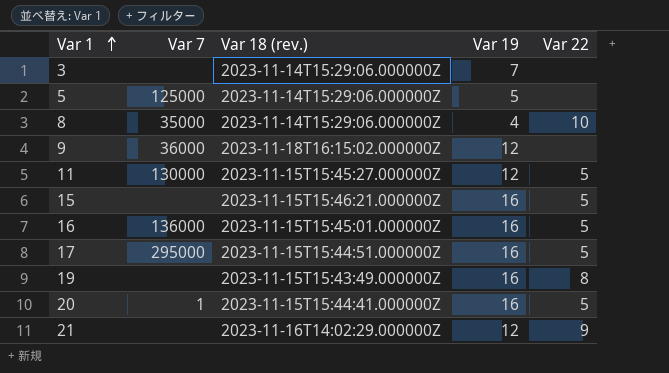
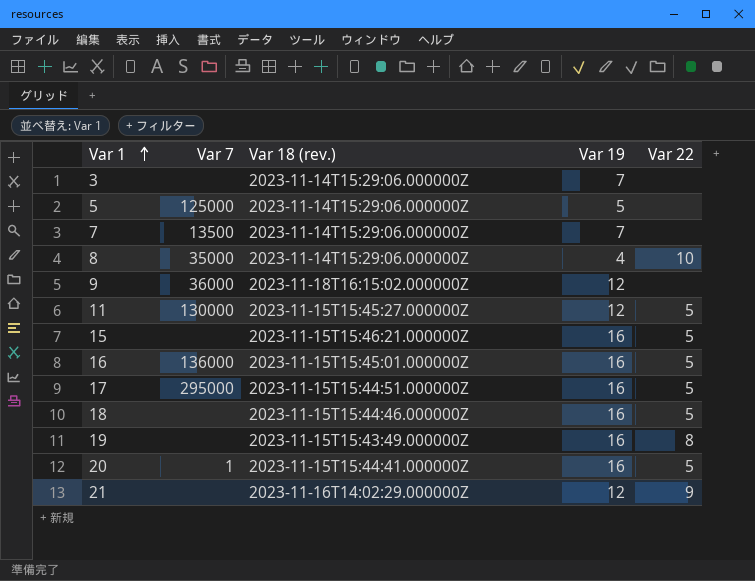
row 7: none -> 13500 | 2023-11-14T15:29:06.000000Z | 7 | none
row 18: none -> none | 2023-11-15T15:44:46.000000Z | 16 | 5

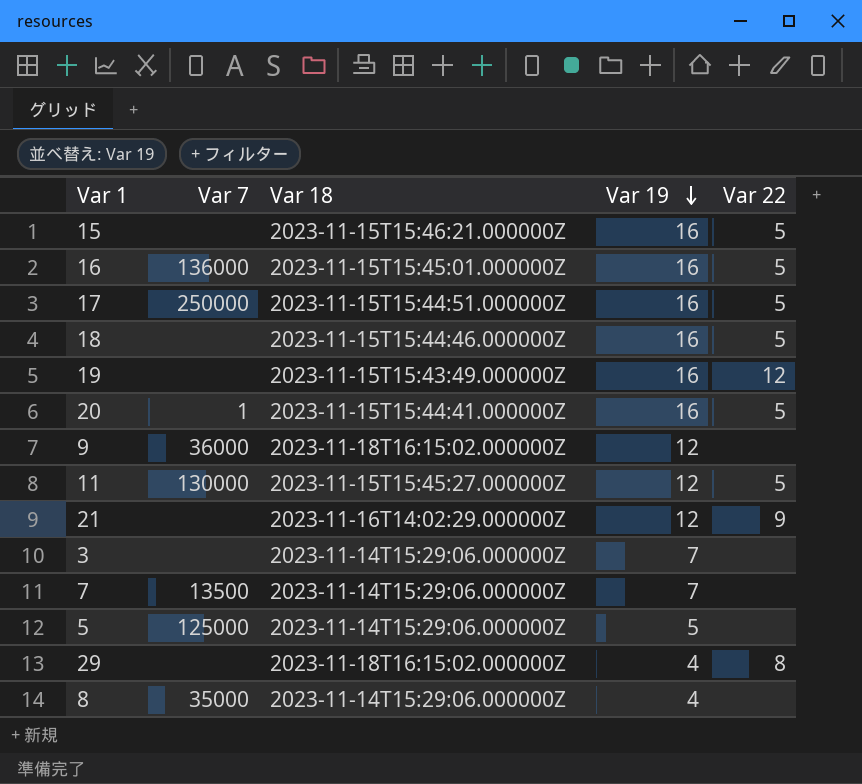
row order: Var 1 ascending -> Var 19 descending
column name: Var 18 (rev.) -> Var 18
17 | Var 7: 295000 -> 250000
19 | Var 22: 8 -> 12
row 29: none -> none | 2023-11-18T16:15:02.000000Z | 4 | 8
8 | Var 22: 10 -> none

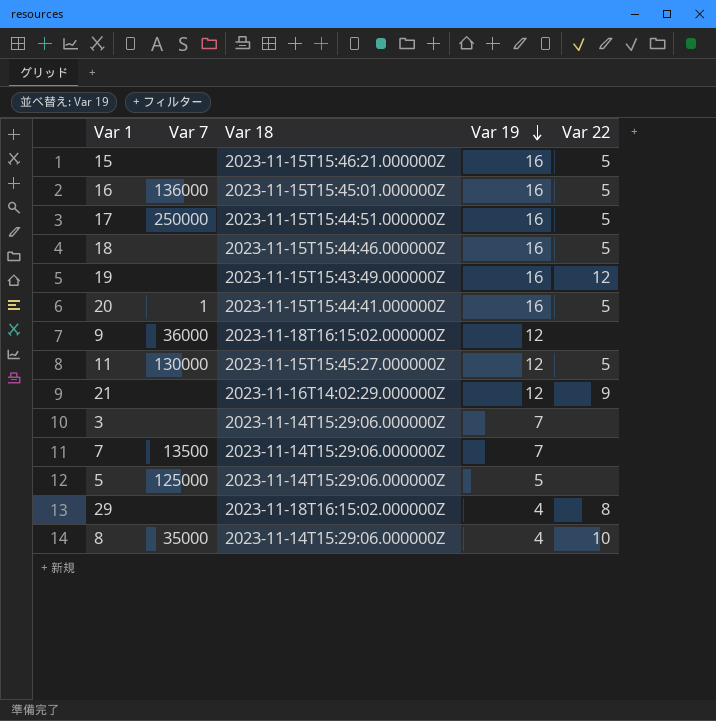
8 | Var 22: none -> 10

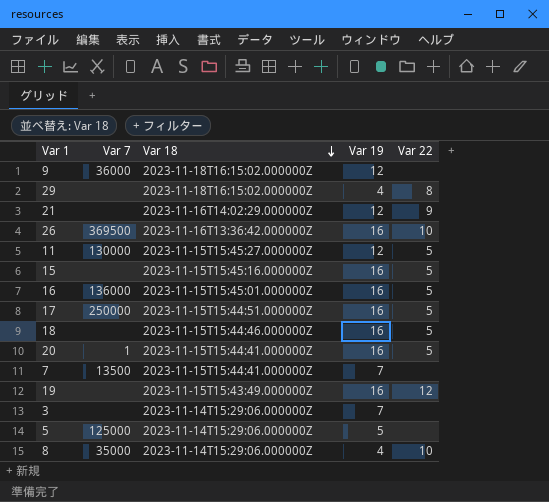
row order: Var 19 descending -> Var 18 descending
row 26: none -> 369500 | 2023-11-16T13:36:42.000000Z | 16 | 10
15 | Var 18: 2023-11-15T15:46:21.000000Z -> 2023-11-15T15:45:16.000000Z
7 | Var 18: 2023-11-14T15:29:06.000000Z -> 2023-11-15T15:44:41.000000Z

